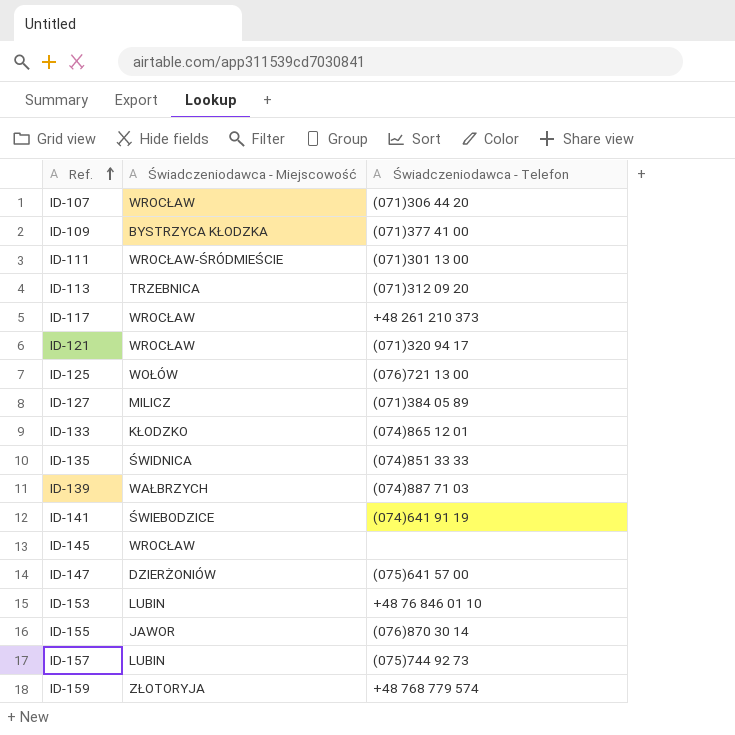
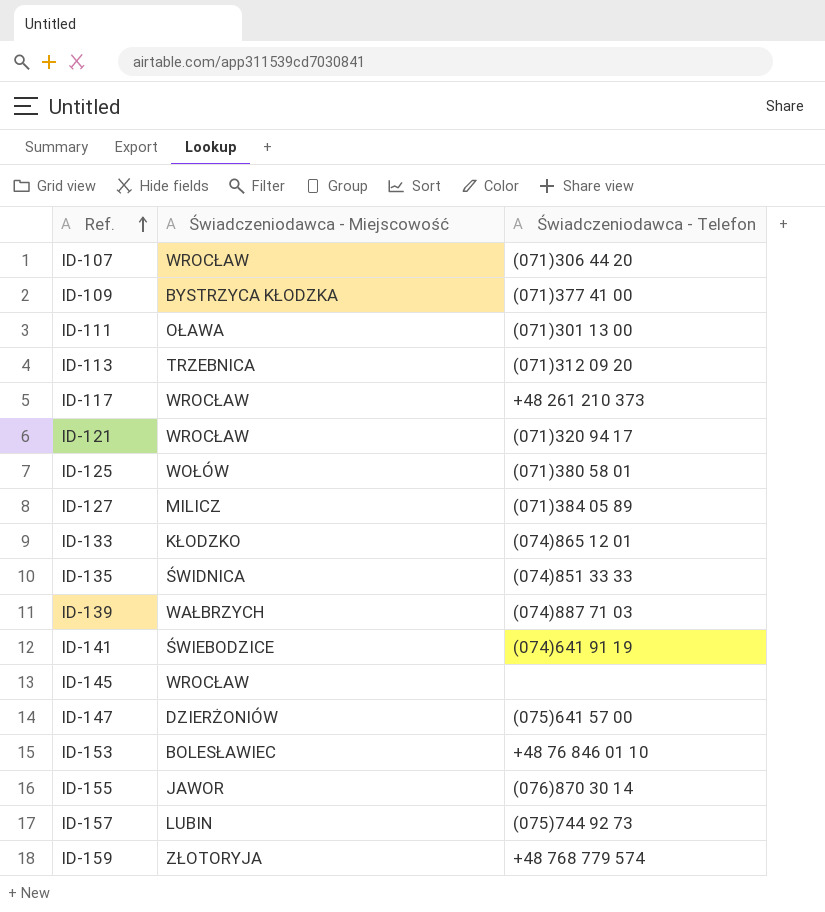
ID-111 | Świadczeniodawca - Miejscowość: WROCŁAW-ŚRÓDMIEŚCIE -> OŁAWA
ID-125 | Świadczeniodawca - Telefon: (076)721 13 00 -> (071)380 58 01
ID-153 | Świadczeniodawca - Miejscowość: LUBIN -> BOLESŁAWIEC

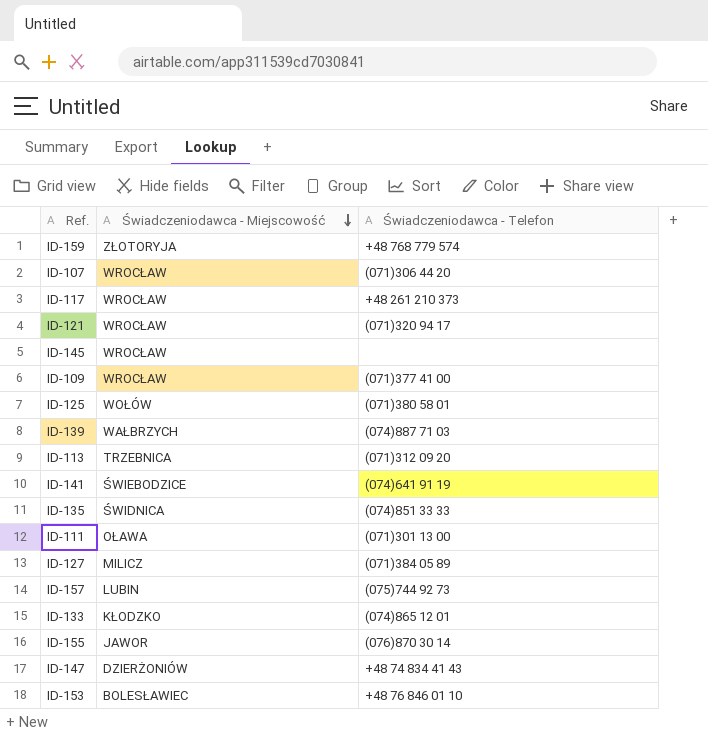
row order: Ref. ascending -> Świadczeniodawca - Miejscowość descending
ID-109 | Świadczeniodawca - Miejscowość: BYSTRZYCA KŁODZKA -> WROCŁAW
ID-147 | Świadczeniodawca - Telefon: (075)641 57 00 -> +48 74 834 41 43

